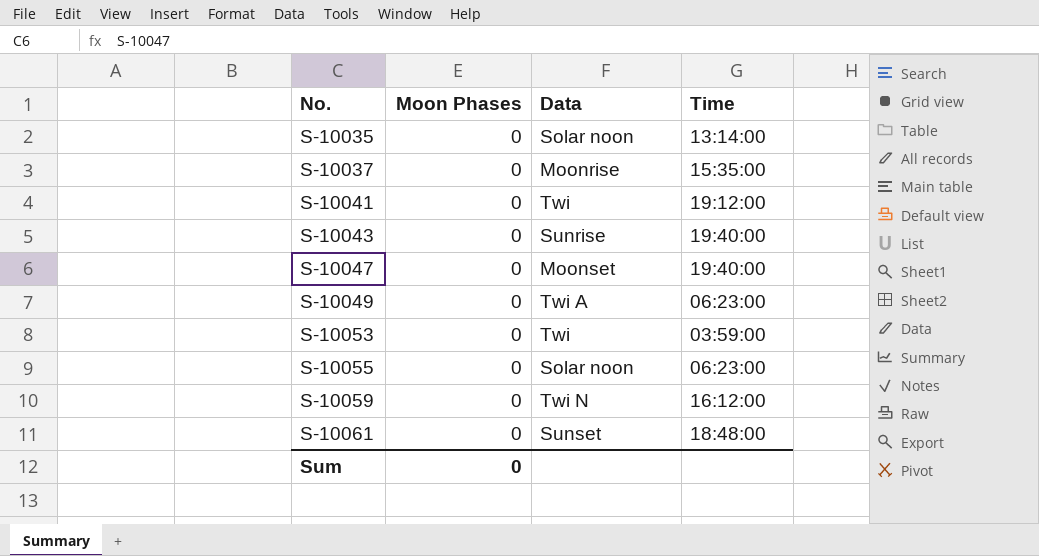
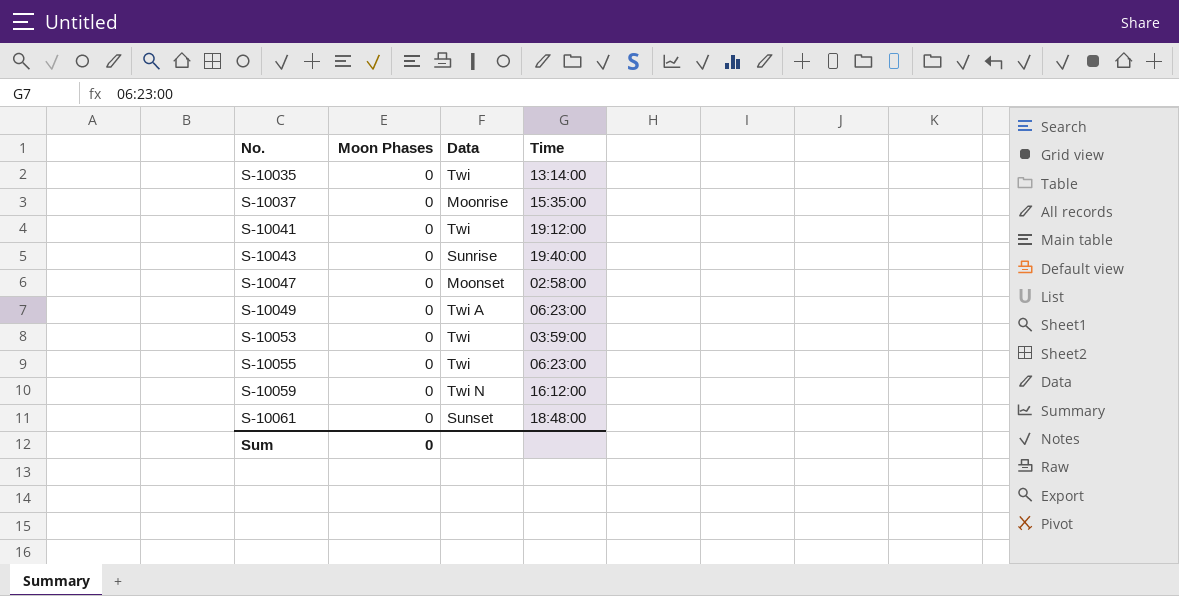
S-10035 | Data: Solar noon -> Twi
S-10047 | Time: 19:40:00 -> 02:58:00
S-10055 | Data: Solar noon -> Twi

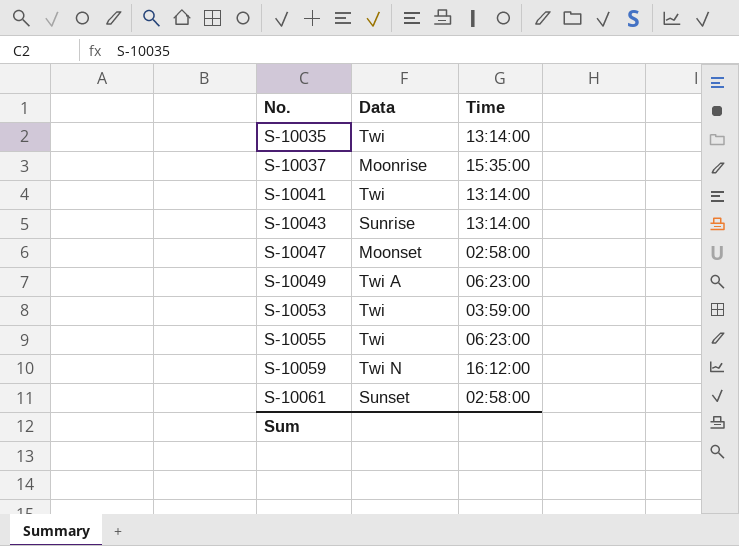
column Moon Phases | position: 2 -> none
S-10041 | Time: 19:12:00 -> 13:14:00
S-10043 | Time: 19:40:00 -> 13:14:00
S-10061 | Time: 18:48:00 -> 02:58:00

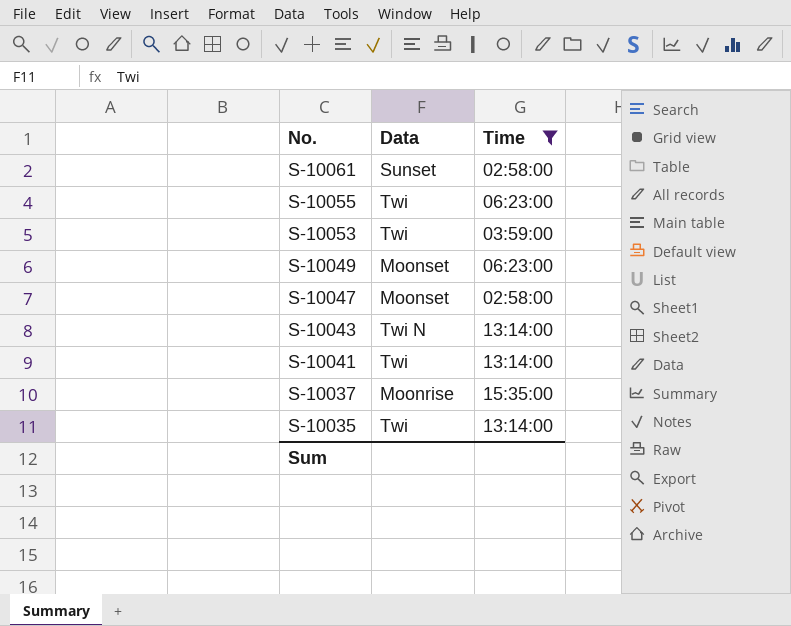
filter: none -> Time != 16:12:00
row order: No. ascending -> No. descending
S-10049 | Data: Twi A -> Moonset
S-10043 | Data: Sunrise -> Twi N

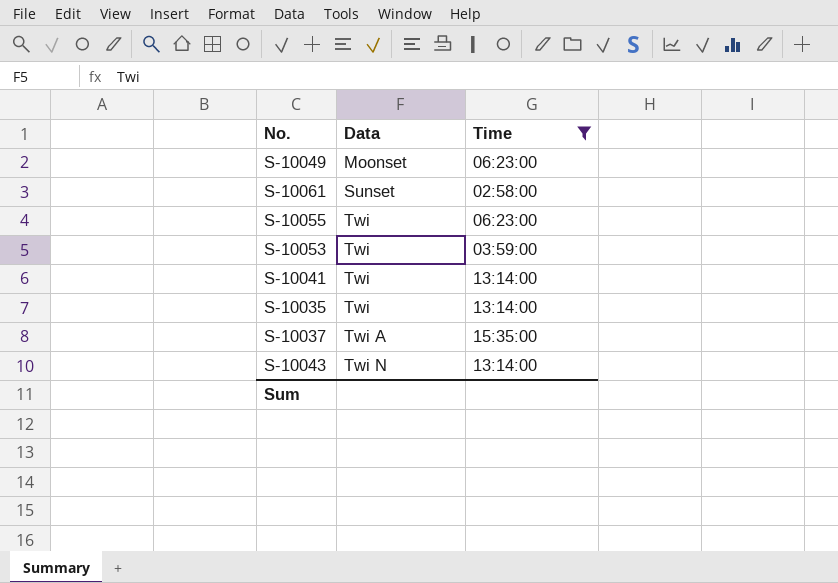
row order: No. descending -> Data ascending
row S-10047: Moonset | 02:58:00 -> none
S-10037 | Data: Moonrise -> Twi A

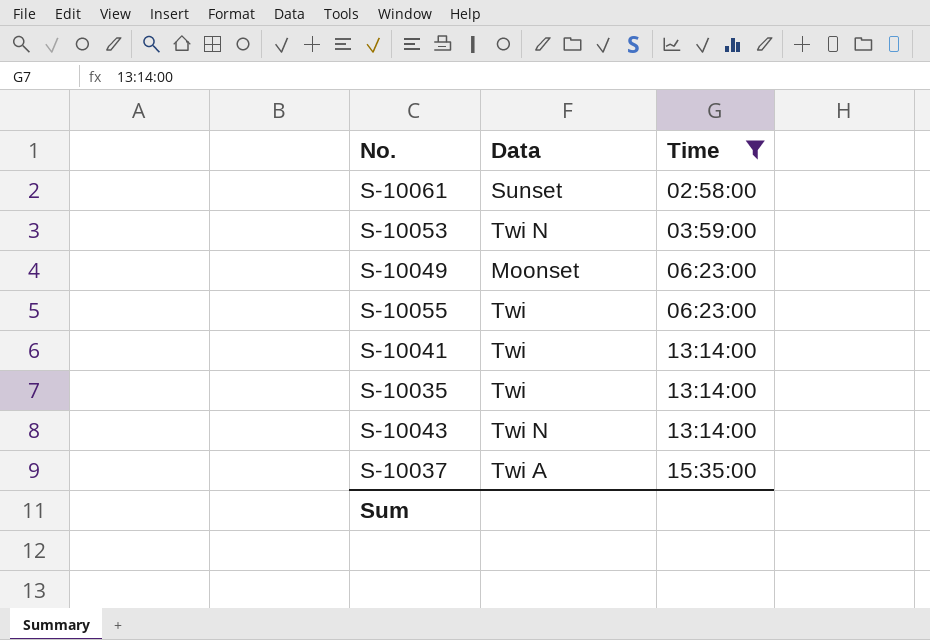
row order: Data ascending -> Time ascending
S-10053 | Data: Twi -> Twi N

